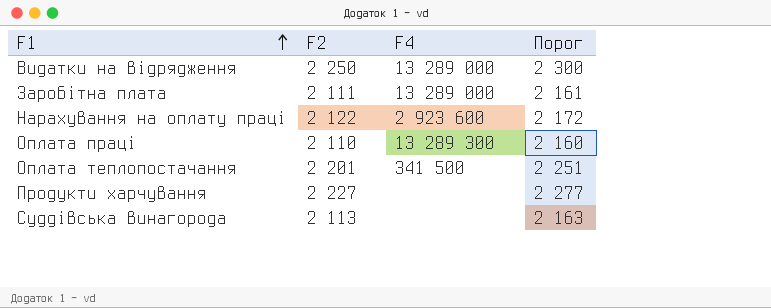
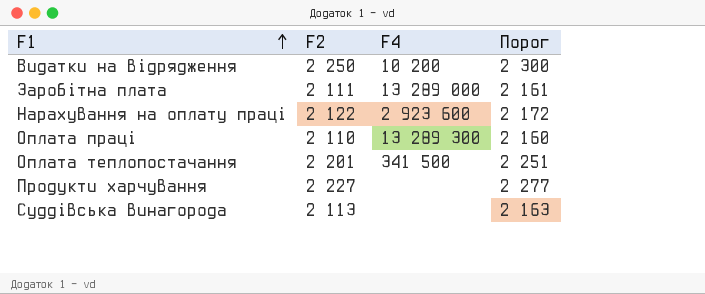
Видатки на відрядження | F4: 13 289 000 -> 10 200

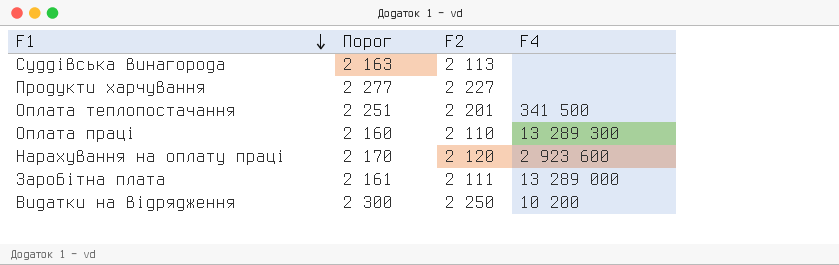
row order: F1 ascending -> F1 descending
column Порог | position: 4 -> 2
Нарахування на оплату праці | Порог: 2 172 -> 2 170
Нарахування на оплату праці | F2: 2 122 -> 2 120

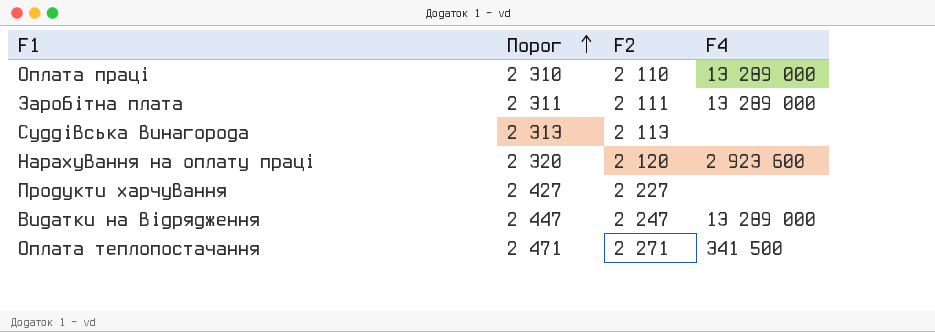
row order: F1 descending -> Порог ascending
column Порог | formula: [F2] + 50 -> [F2] + 200
Оплата праці | F4: 13 289 300 -> 13 289 000
Видатки на відрядження | F2: 2 250 -> 2 247
Видатки на відрядження | F4: 10 200 -> 13 289 000
Оплата теплопостачання | F2: 2 201 -> 2 271

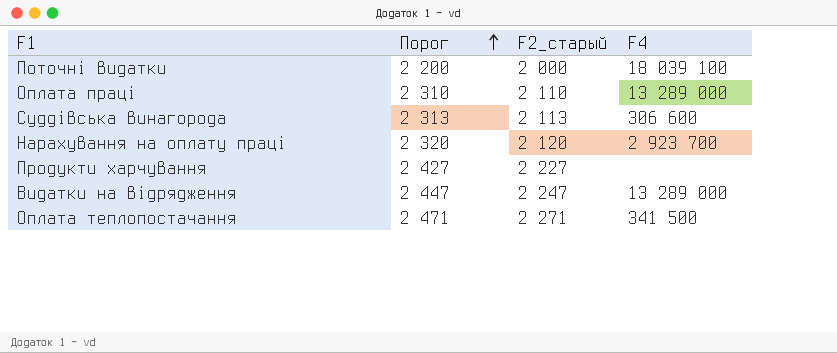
column name: F2 -> F2_старый
row Заробітна плата: 2 311 | 2 111 | 13 289 000 -> none
row Поточні видатки: none -> 2 200 | 2 000 | 18 039 100
Суддівська винагорода | F4: none -> 306 600
Нарахування на оплату праці | F4: 2 923 600 -> 2 923 700

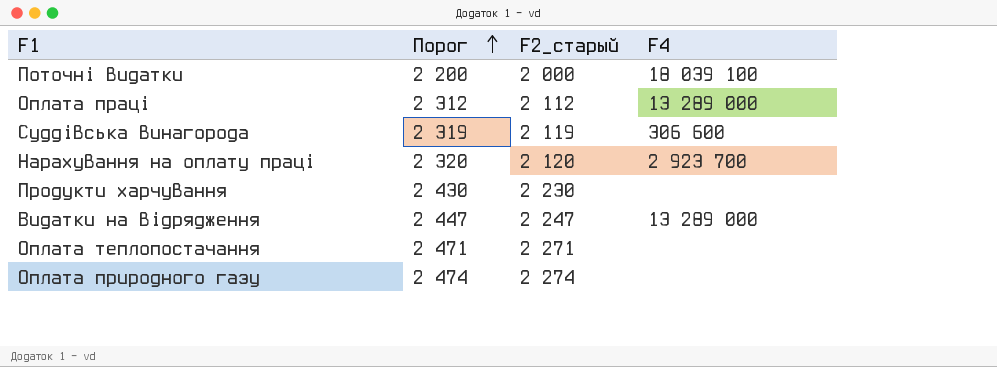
Оплата праці | Порог: 2 310 -> 2 312
Оплата праці | F2_старый: 2 110 -> 2 112
Суддівська винагорода | Порог: 2 313 -> 2 319
Суддівська винагорода | F2_старый: 2 113 -> 2 119
Продукти харчування | Порог: 2 427 -> 2 430
Продукти харчування | F2_старый: 2 227 -> 2 230
Оплата теплопостачання | F4: 341 500 -> none
row Оплата природного газу: none -> 2 474 | 2 274 | none

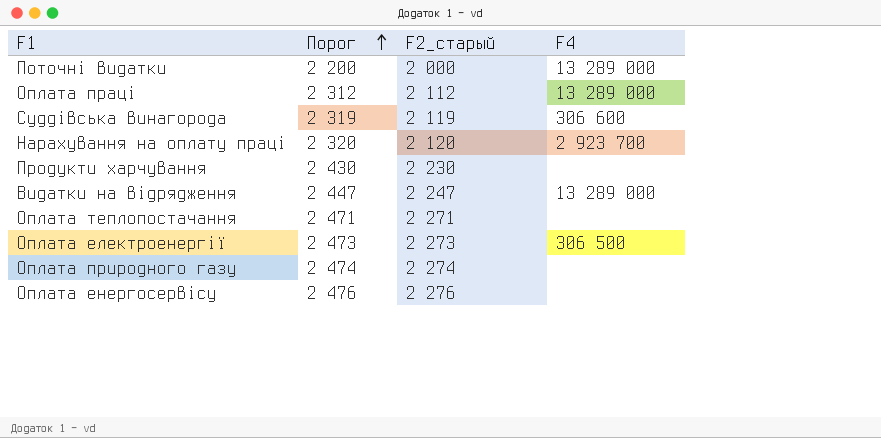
Поточні видатки | F4: 18 039 100 -> 13 289 000
row Оплата електроенергії: none -> 2 473 | 2 273 | 306 500
row Оплата енергосервісу: none -> 2 476 | 2 276 | none

